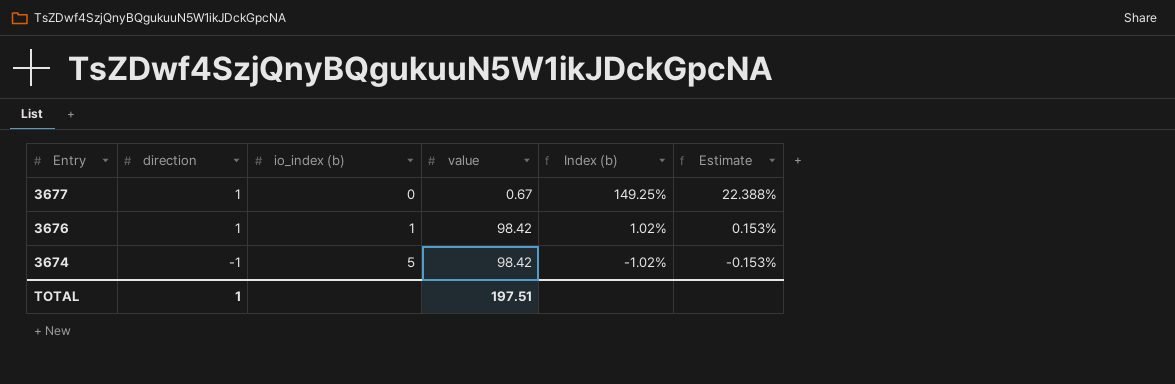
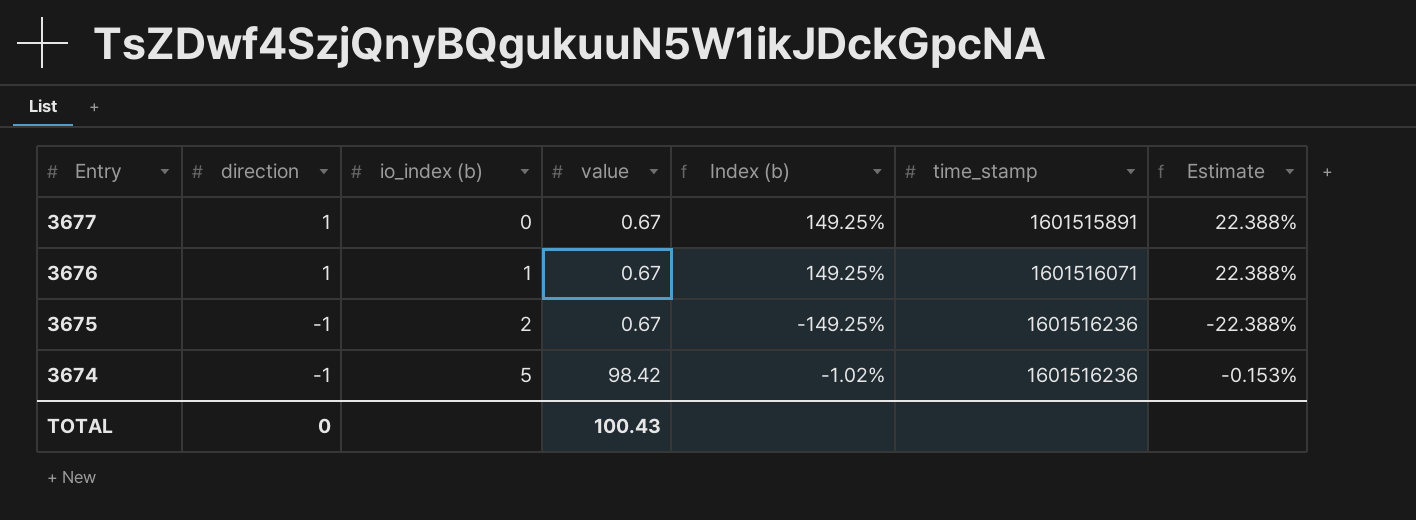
column time_stamp | position: none -> 6
3676 | value: 98.42 -> 0.67
3676 | Index (b): 1.02% -> 149.25%
3676 | Estimate: 0.153% -> 22.388%
row 3675: none -> -1 | 2 | 0.67 | -149.25% | 1601516236 | -22.388%
TOTAL | direction: 1 -> 0
TOTAL | value: 197.51 -> 100.43

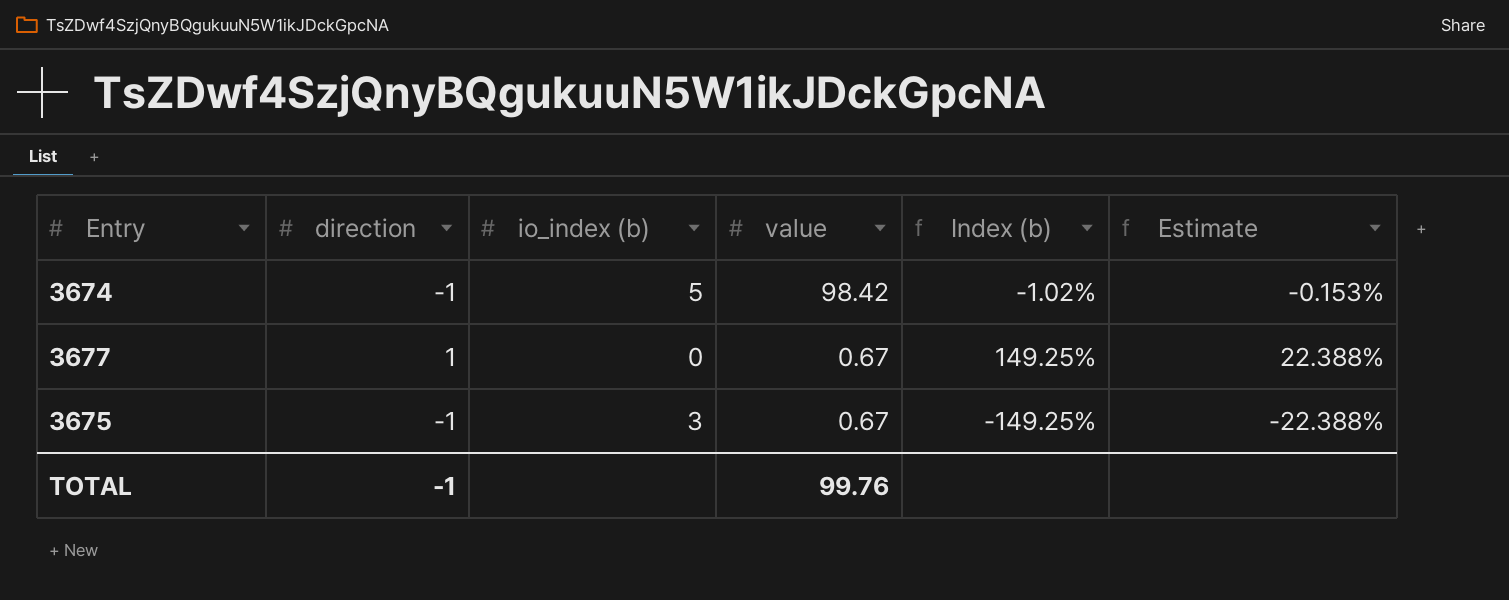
row order: Entry descending -> value descending
column time_stamp | position: 6 -> none
row 3676: 1 | 1 | 0.67 | 149.25% | 1601516071 | 22.388% -> none
3675 | io_index (b): 2 -> 3
TOTAL | direction: 0 -> -1
TOTAL | value: 100.43 -> 99.76

